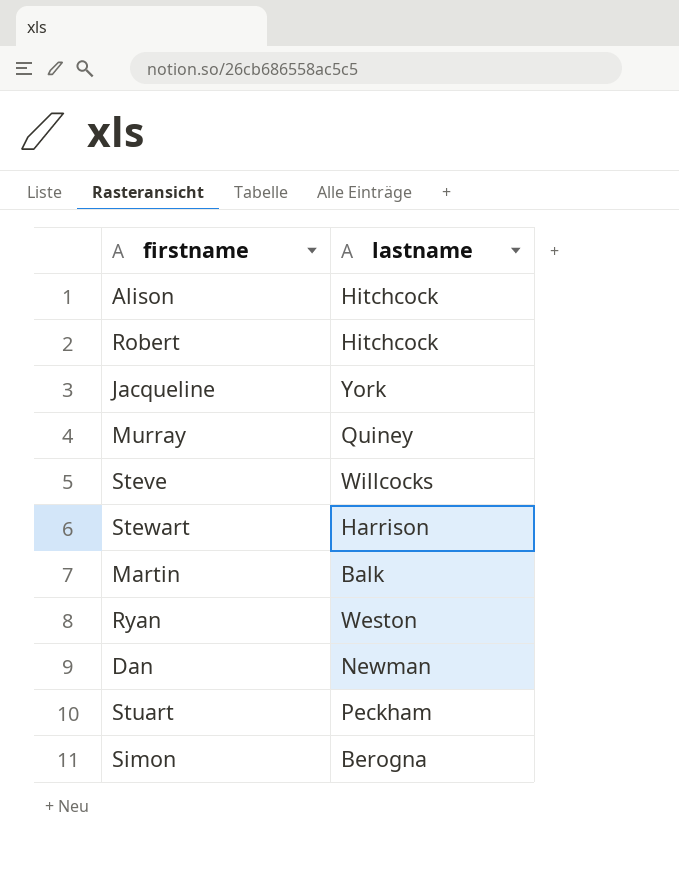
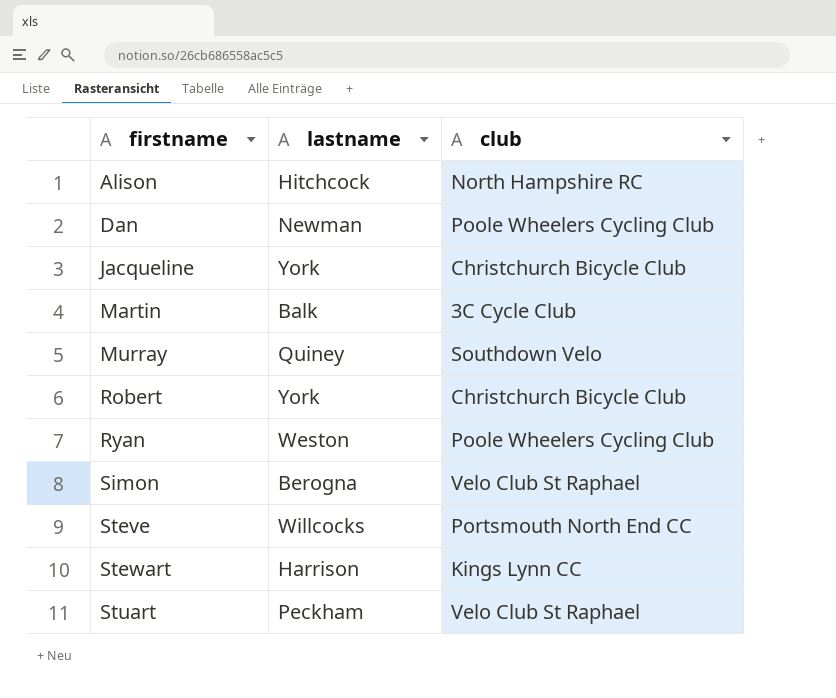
row order: none -> firstname ascending
column club | position: none -> 3
Robert | lastname: Hitchcock -> York

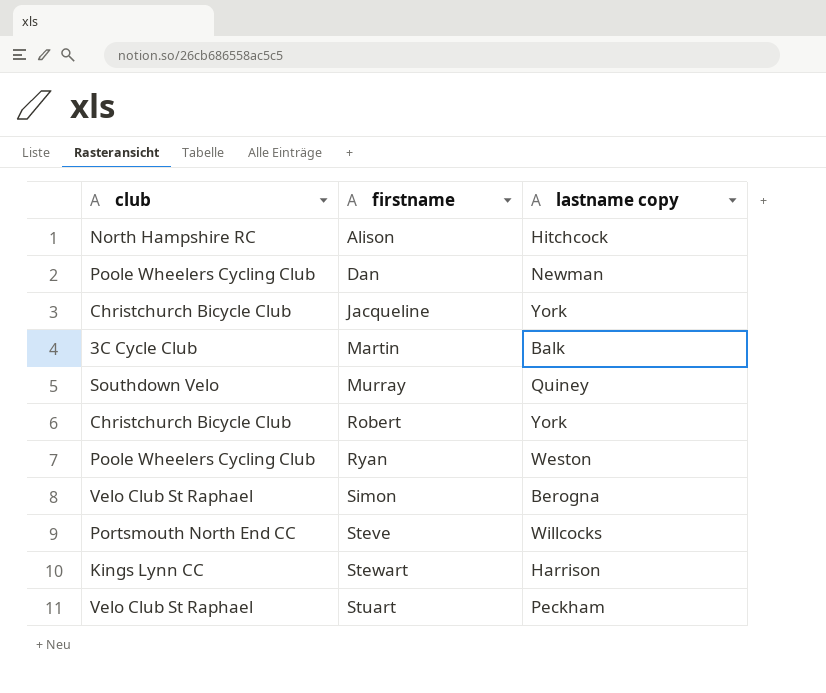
column club | position: 3 -> 1
column name: lastname -> lastname copy

